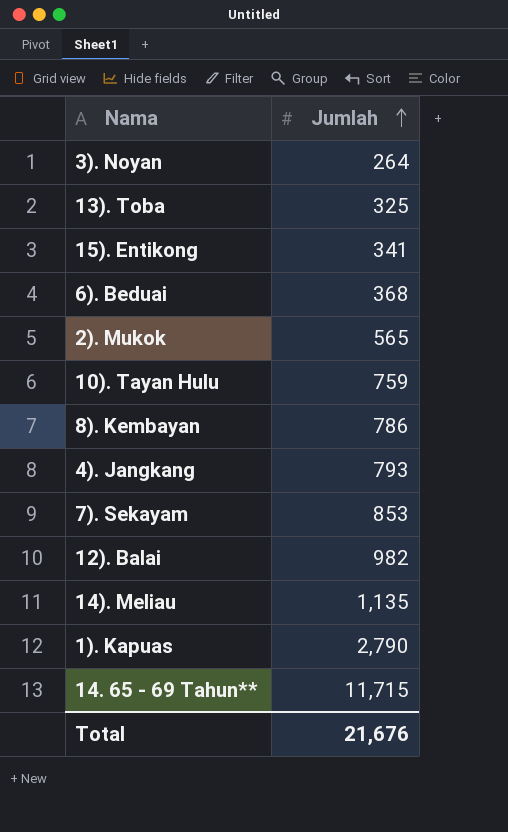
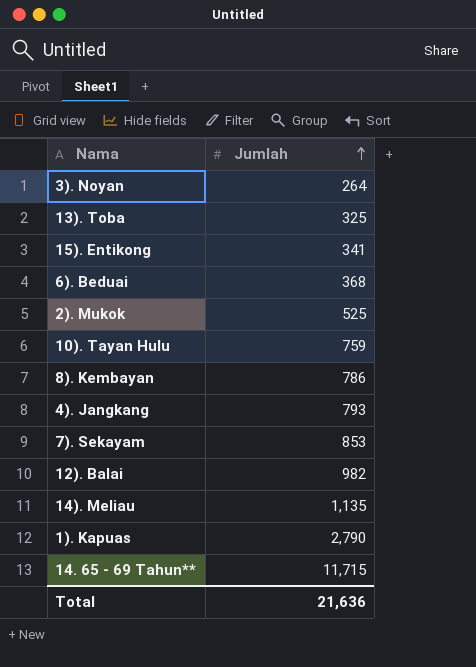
2). Mukok | Jumlah: 565 -> 525
Total | Jumlah: 21,676 -> 21,636

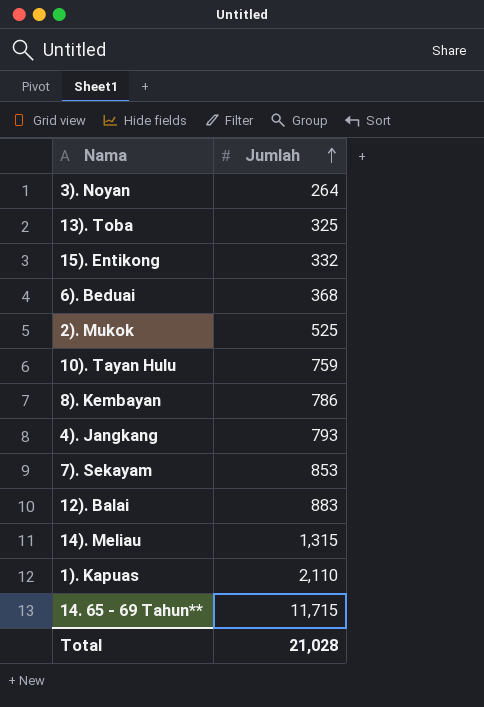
15). Entikong | Jumlah: 341 -> 332
12). Balai | Jumlah: 982 -> 883
14). Meliau | Jumlah: 1,135 -> 1,315
1). Kapuas | Jumlah: 2,790 -> 2,110
Total | Jumlah: 21,636 -> 21,028

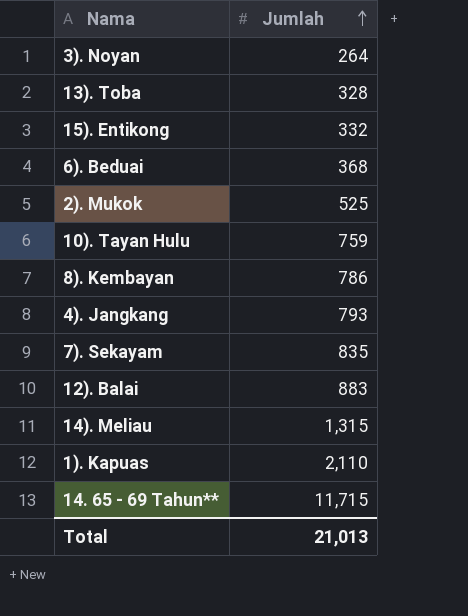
13). Toba | Jumlah: 325 -> 328
7). Sekayam | Jumlah: 853 -> 835
Total | Jumlah: 21,028 -> 21,013

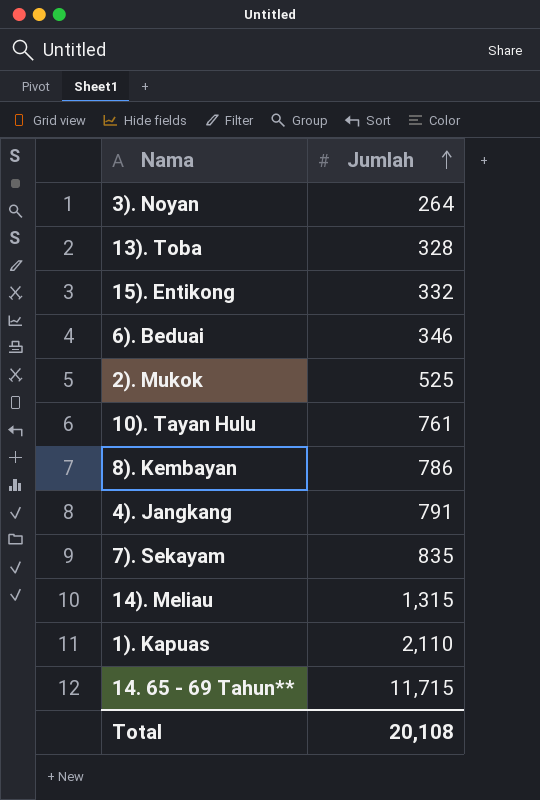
row 12). Balai: 883 -> none
6). Beduai | Jumlah: 368 -> 346
10). Tayan Hulu | Jumlah: 759 -> 761
4). Jangkang | Jumlah: 793 -> 791
Total | Jumlah: 21,013 -> 20,108

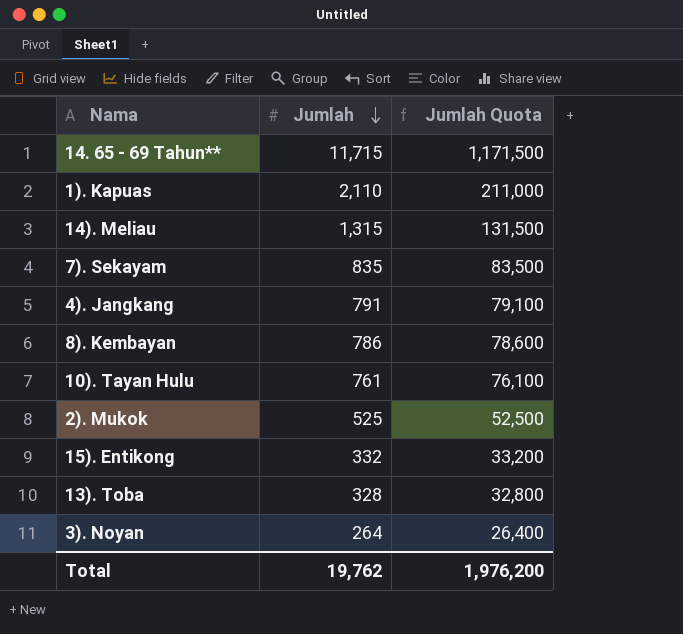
row order: Jumlah ascending -> Jumlah descending
column Jumlah Quota | formula: none -> [Jumlah] * 100
row 6). Beduai: 346 -> none
Total | Jumlah: 20,108 -> 19,762

